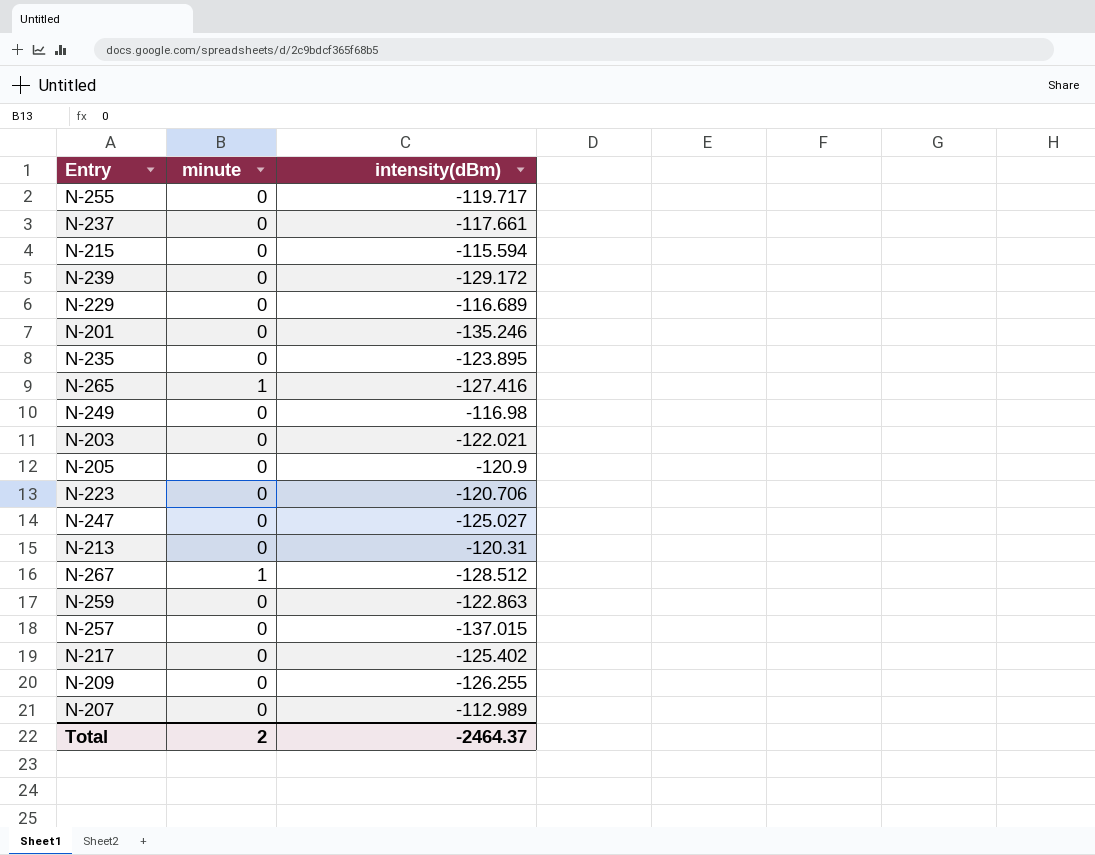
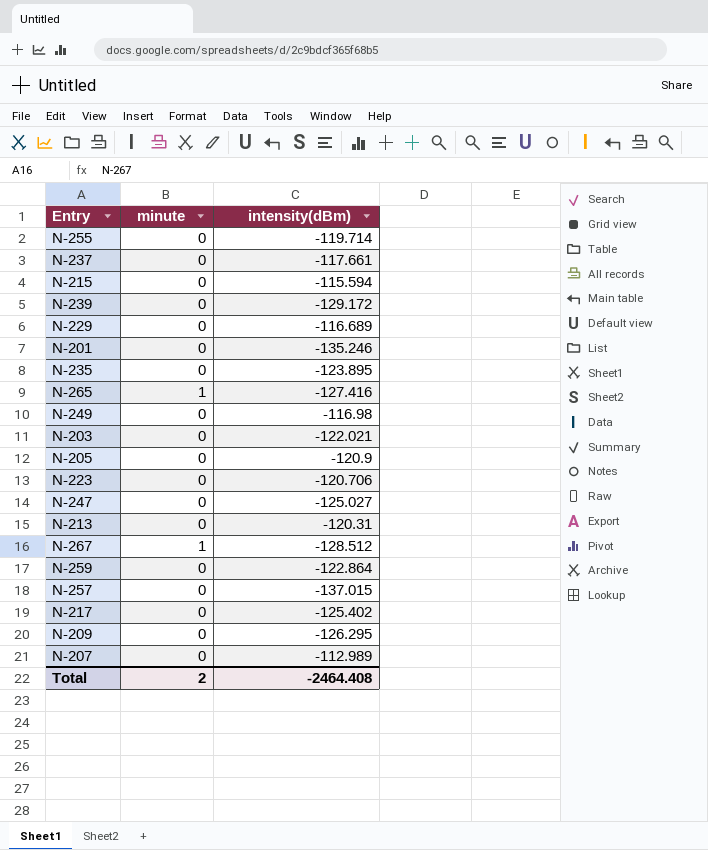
N-255 | intensity(dBm): -119.717 -> -119.714
N-259 | intensity(dBm): -122.863 -> -122.864
N-209 | intensity(dBm): -126.255 -> -126.295
Total | intensity(dBm): -2464.37 -> -2464.408

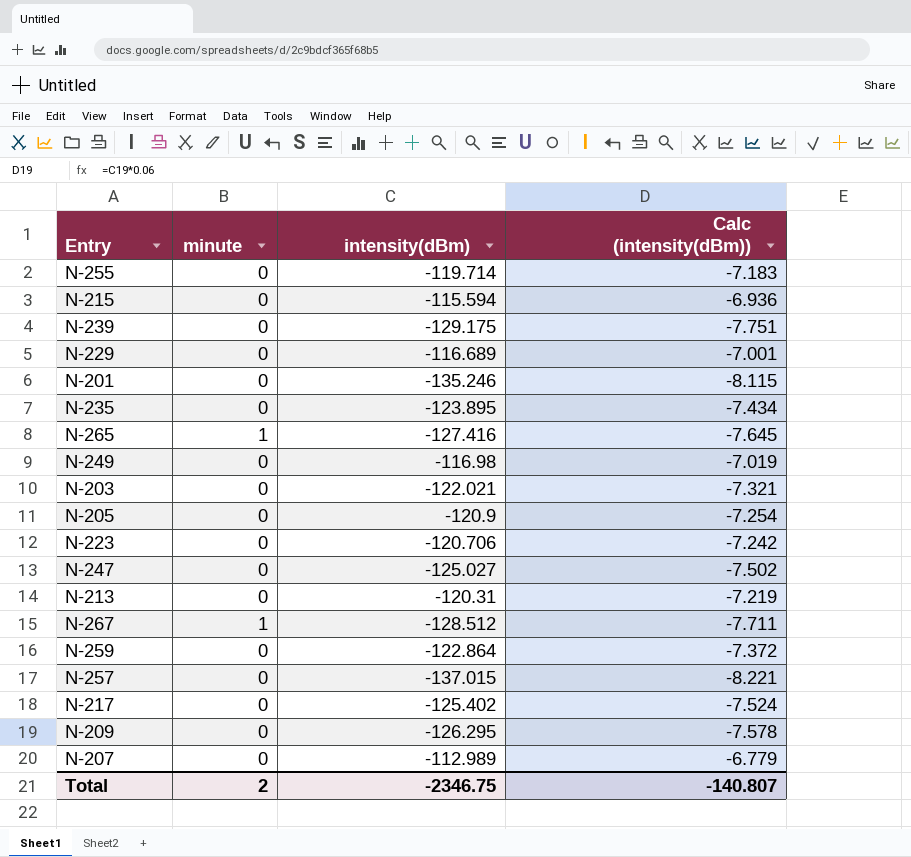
column Calc (intensity(dBm)) | formula: none -> [intensity(dBm)] * 0.06
row N-237: 0 | -117.661 -> none
N-239 | intensity(dBm): -129.172 -> -129.175
Total | intensity(dBm): -2464.408 -> -2346.75

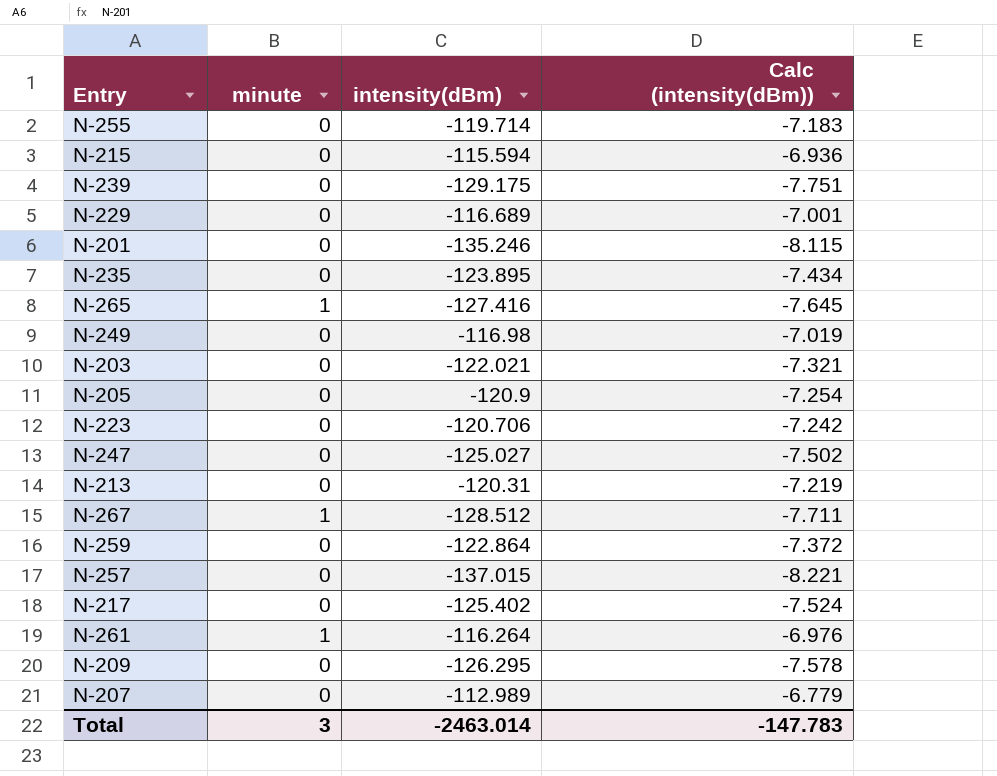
row N-261: none -> 1 | -116.264 | -6.976
Total | minute: 2 -> 3
Total | intensity(dBm): -2346.75 -> -2463.014
Total | Calc (intensity(dBm)): -140.807 -> -147.783

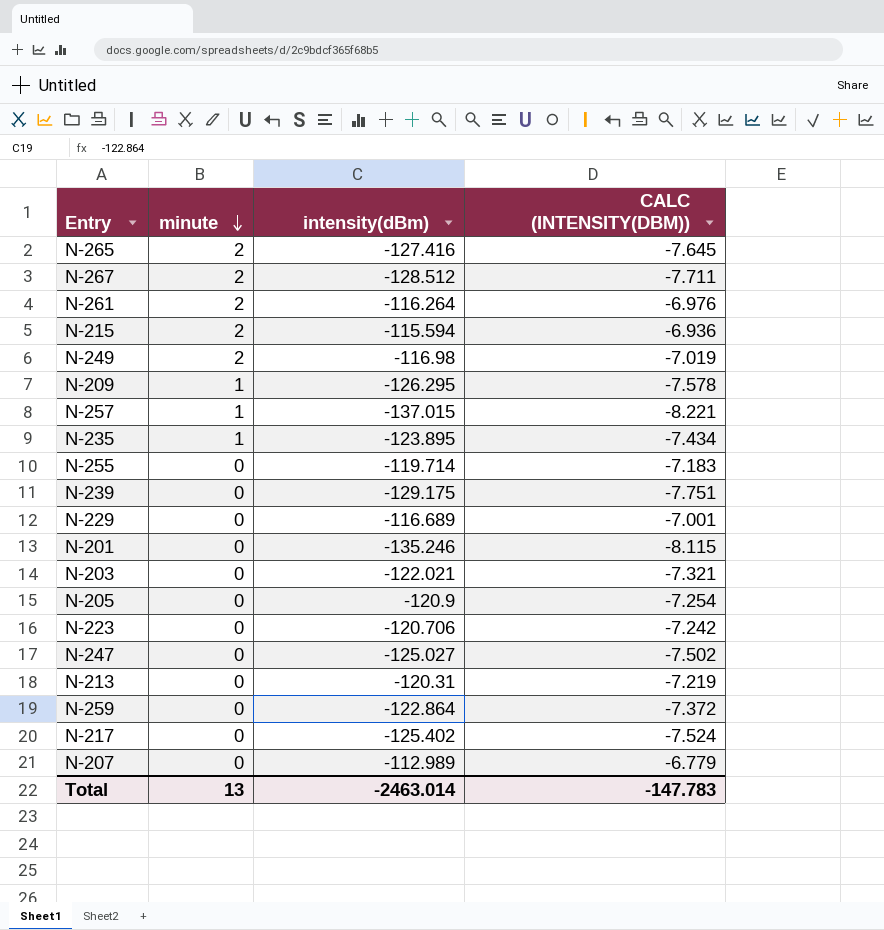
row order: none -> minute descending
column name: Calc (intensity(dBm)) -> CALC (INTENSITY(DBM))
N-265 | minute: 1 -> 2
N-267 | minute: 1 -> 2
N-261 | minute: 1 -> 2
N-215 | minute: 0 -> 2
N-249 | minute: 0 -> 2
N-209 | minute: 0 -> 1
N-257 | minute: 0 -> 1
N-235 | minute: 0 -> 1
Total | minute: 3 -> 13

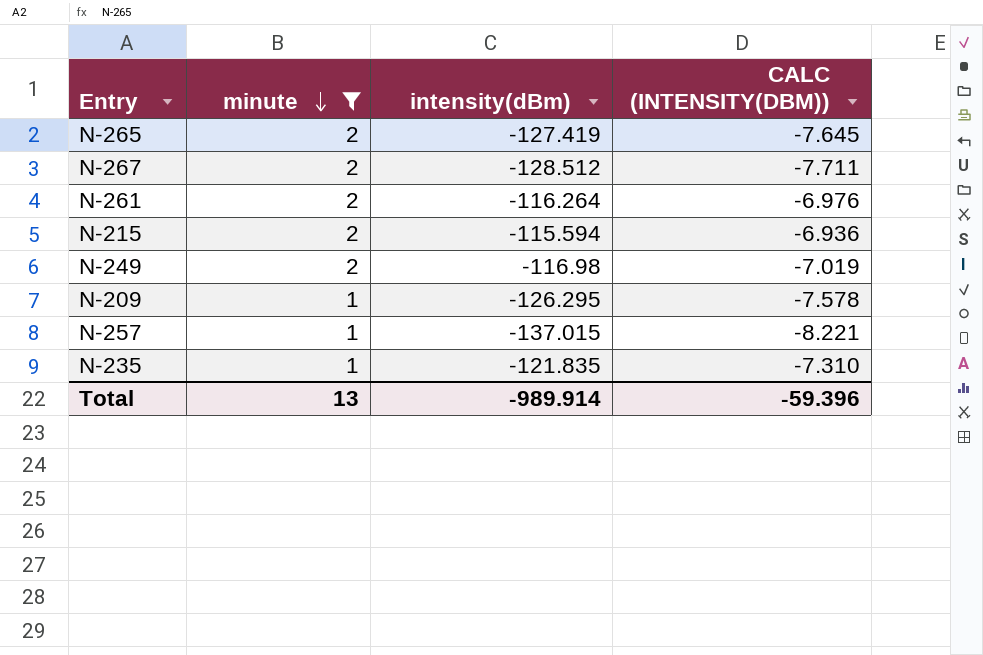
filter: none -> minute != 0
N-265 | intensity(dBm): -127.416 -> -127.419
N-235 | intensity(dBm): -123.895 -> -121.835
N-235 | CALC (INTENSITY(DBM)): -7.434 -> -7.310
Total | intensity(dBm): -2463.014 -> -989.914
Total | CALC (INTENSITY(DBM)): -147.783 -> -59.396

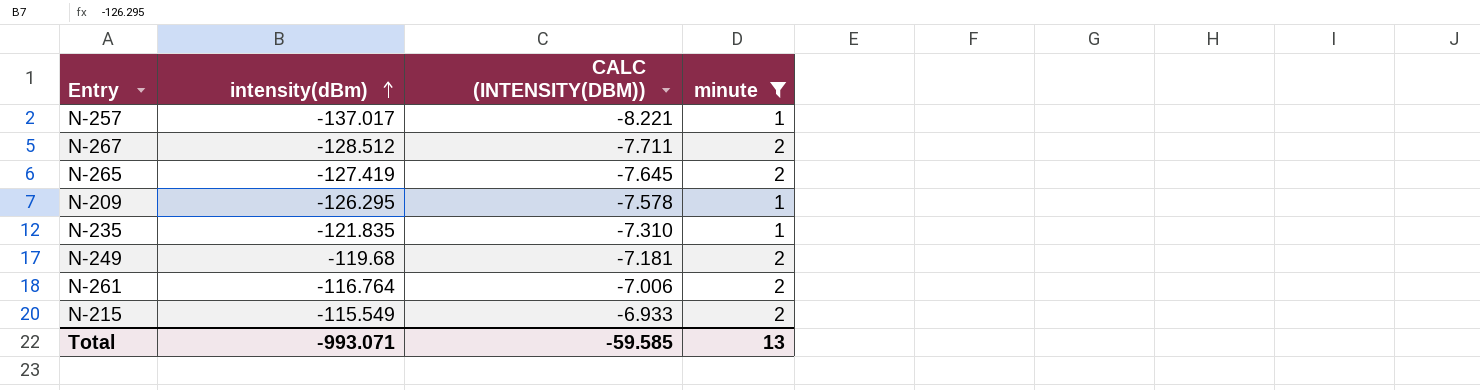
row order: minute descending -> intensity(dBm) ascending
column minute | position: 2 -> 4
N-257 | intensity(dBm): -137.015 -> -137.017
N-249 | intensity(dBm): -116.98 -> -119.68
N-249 | CALC (INTENSITY(DBM)): -7.019 -> -7.181
N-261 | intensity(dBm): -116.264 -> -116.764
N-261 | CALC (INTENSITY(DBM)): -6.976 -> -7.006
N-215 | intensity(dBm): -115.594 -> -115.549
N-215 | CALC (INTENSITY(DBM)): -6.936 -> -6.933
Total | intensity(dBm): -989.914 -> -993.071
Total | CALC (INTENSITY(DBM)): -59.396 -> -59.585

